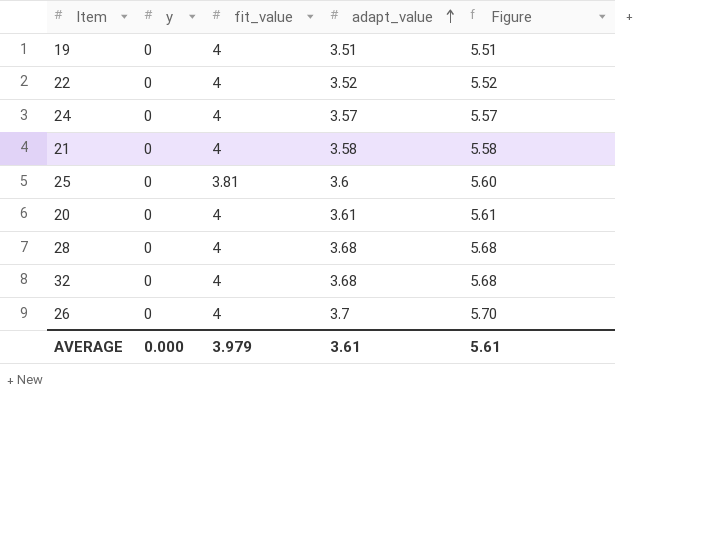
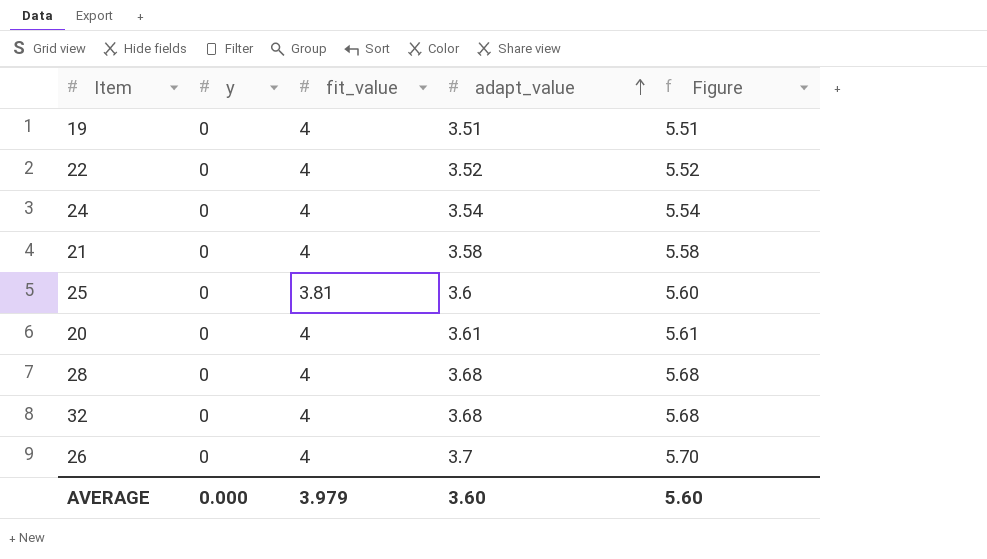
24 | adapt_value: 3.57 -> 3.54
24 | Figure: 5.57 -> 5.54
AVERAGE | adapt_value: 3.61 -> 3.60
AVERAGE | Figure: 5.61 -> 5.60

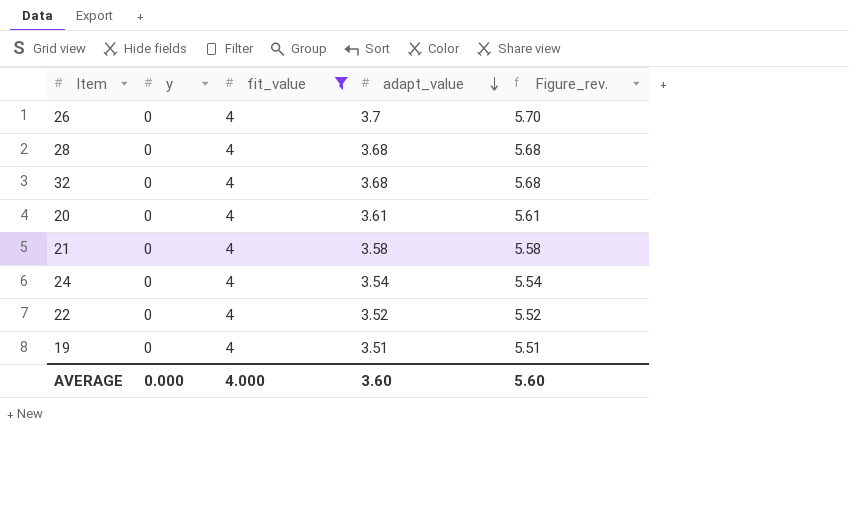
filter: none -> fit_value = 4
row order: adapt_value ascending -> adapt_value descending
column name: Figure -> Figure_rev.
AVERAGE | fit_value: 3.979 -> 4.000

